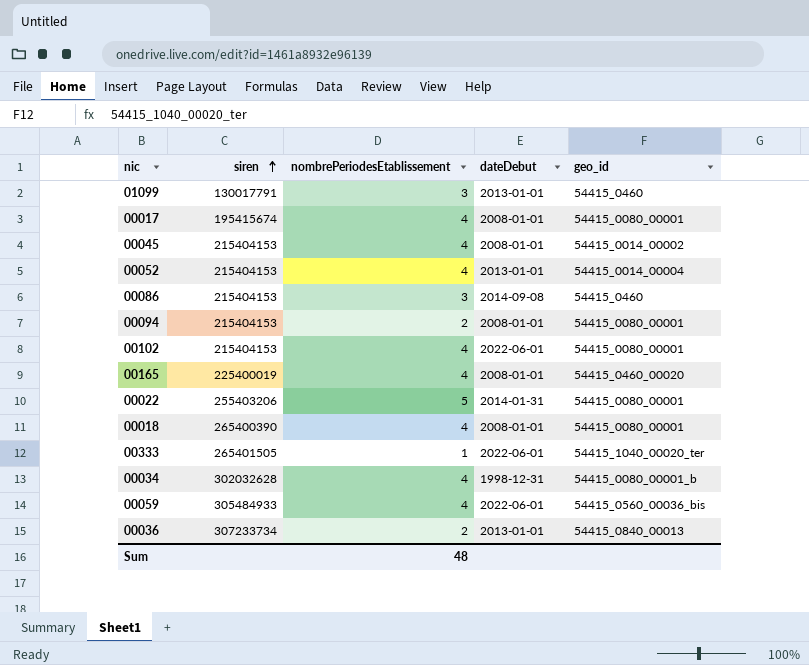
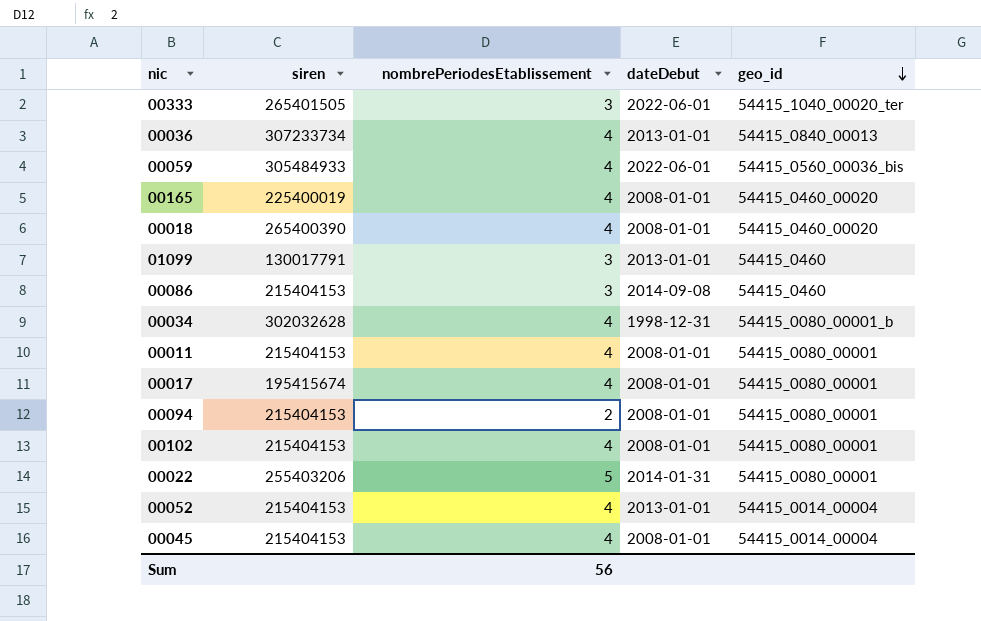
row order: siren ascending -> geo_id descending
00333 | nombrePeriodesEtablissement: 1 -> 3
00036 | nombrePeriodesEtablissement: 2 -> 4
00018 | geo_id: 54415_0080_00001 -> 54415_0460_00020
row 00011: none -> 215404153 | 4 | 2008-01-01 | 54415_0080_00001
00102 | dateDebut: 2022-06-01 -> 2008-01-01
00045 | geo_id: 54415_0014_00002 -> 54415_0014_00004
Sum | nombrePeriodesEtablissement: 48 -> 56

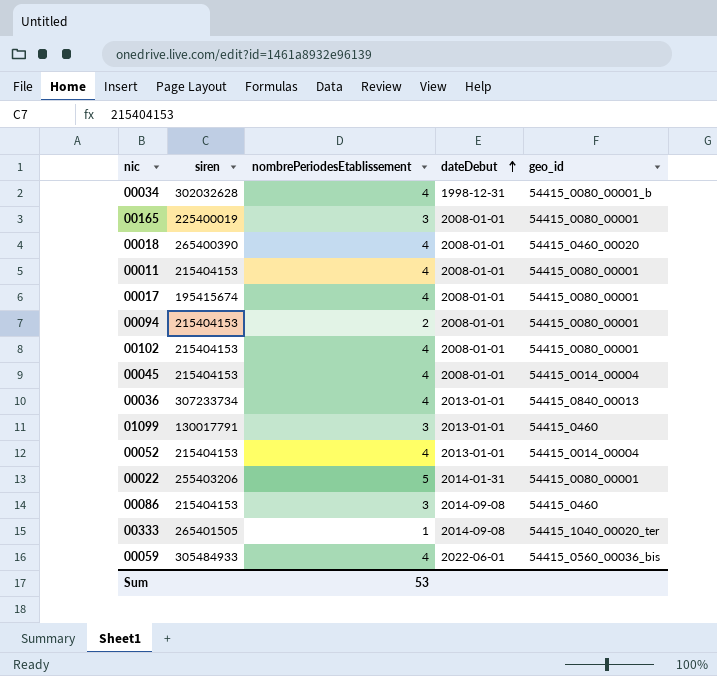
row order: geo_id descending -> dateDebut ascending
00165 | nombrePeriodesEtablissement: 4 -> 3
00165 | geo_id: 54415_0460_00020 -> 54415_0080_00001
00333 | nombrePeriodesEtablissement: 3 -> 1
00333 | dateDebut: 2022-06-01 -> 2014-09-08
Sum | nombrePeriodesEtablissement: 56 -> 53

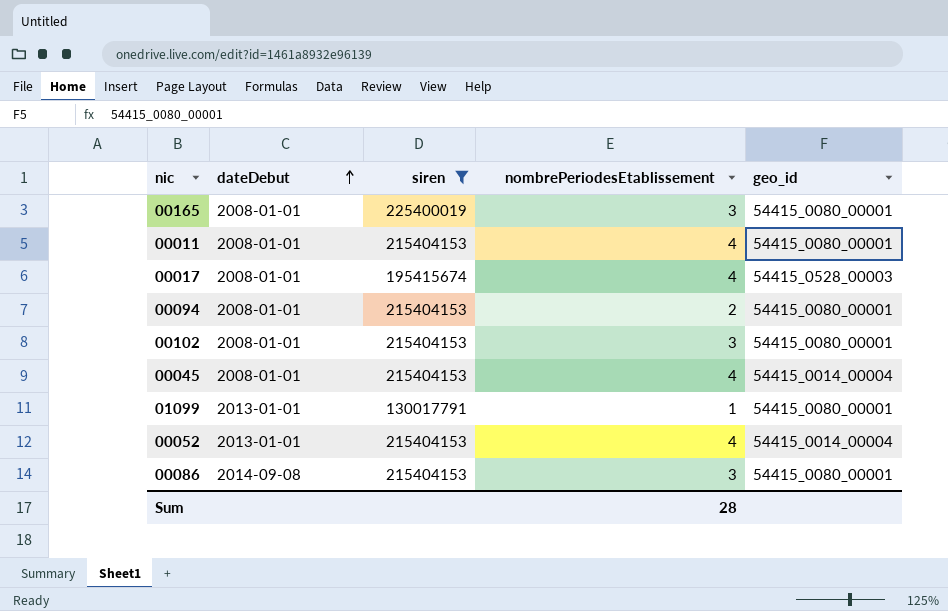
filter: none -> siren <= 225400019
column dateDebut | position: 4 -> 2
00017 | geo_id: 54415_0080_00001 -> 54415_0528_00003
00102 | nombrePeriodesEtablissement: 4 -> 3
01099 | nombrePeriodesEtablissement: 3 -> 1
01099 | geo_id: 54415_0460 -> 54415_0080_00001
00086 | geo_id: 54415_0460 -> 54415_0080_00001
Sum | nombrePeriodesEtablissement: 53 -> 28

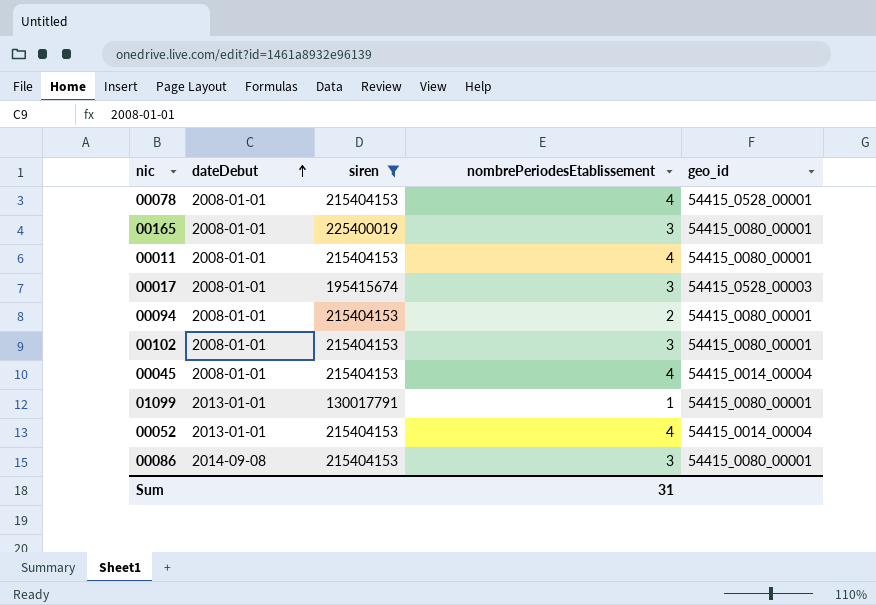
row 00078: none -> 2008-01-01 | 215404153 | 4 | 54415_0528_00001
00017 | nombrePeriodesEtablissement: 4 -> 3
Sum | nombrePeriodesEtablissement: 28 -> 31

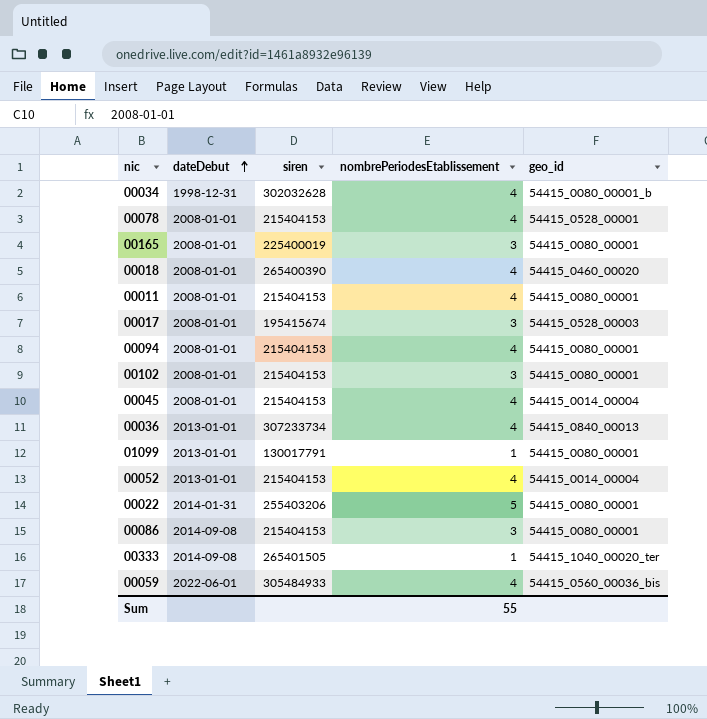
filter: siren <= 225400019 -> none
00094 | nombrePeriodesEtablissement: 2 -> 4
Sum | nombrePeriodesEtablissement: 31 -> 55

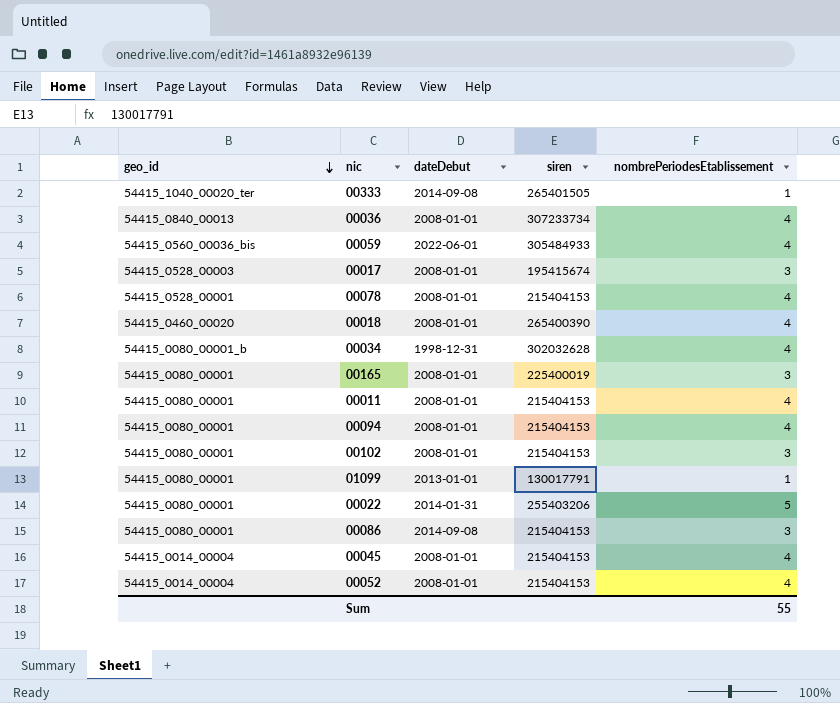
row order: dateDebut ascending -> geo_id descending
column geo_id | position: 5 -> 1
00036 | dateDebut: 2013-01-01 -> 2008-01-01
00052 | dateDebut: 2013-01-01 -> 2008-01-01

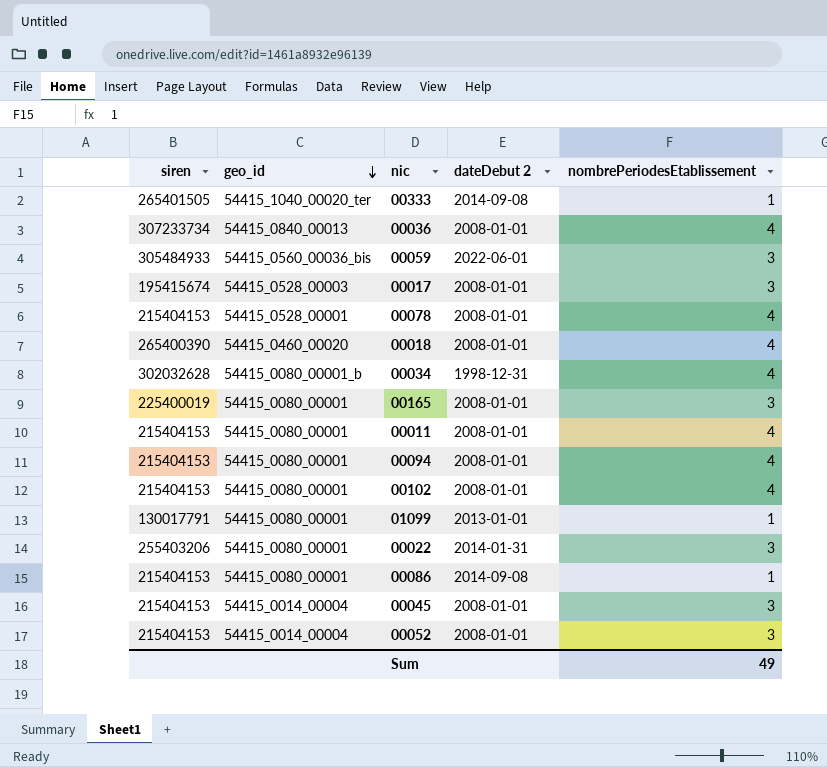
column siren | position: 4 -> 1
column name: dateDebut -> dateDebut 2
00059 | nombrePeriodesEtablissement: 4 -> 3
00102 | nombrePeriodesEtablissement: 3 -> 4
00022 | nombrePeriodesEtablissement: 5 -> 3
00086 | nombrePeriodesEtablissement: 3 -> 1
00045 | nombrePeriodesEtablissement: 4 -> 3
00052 | nombrePeriodesEtablissement: 4 -> 3
Sum | nombrePeriodesEtablissement: 55 -> 49

